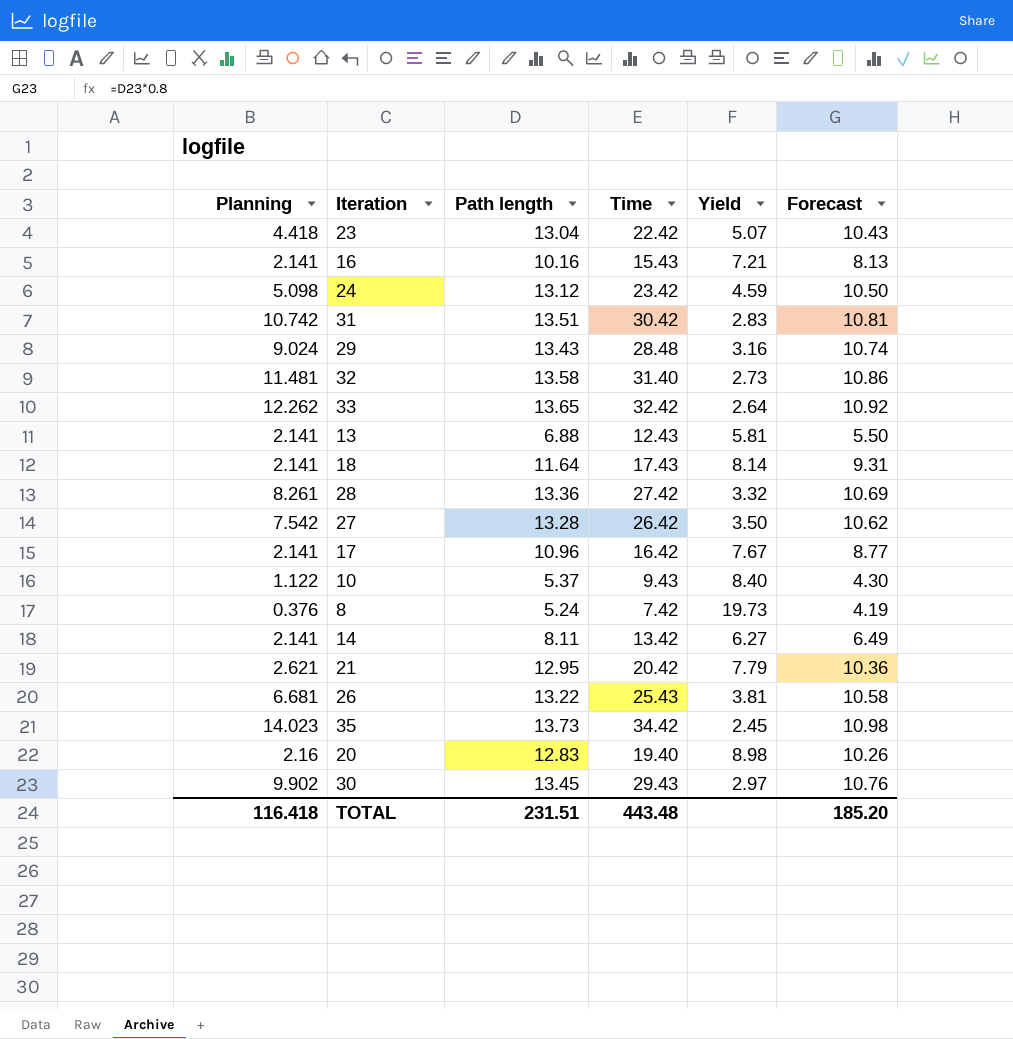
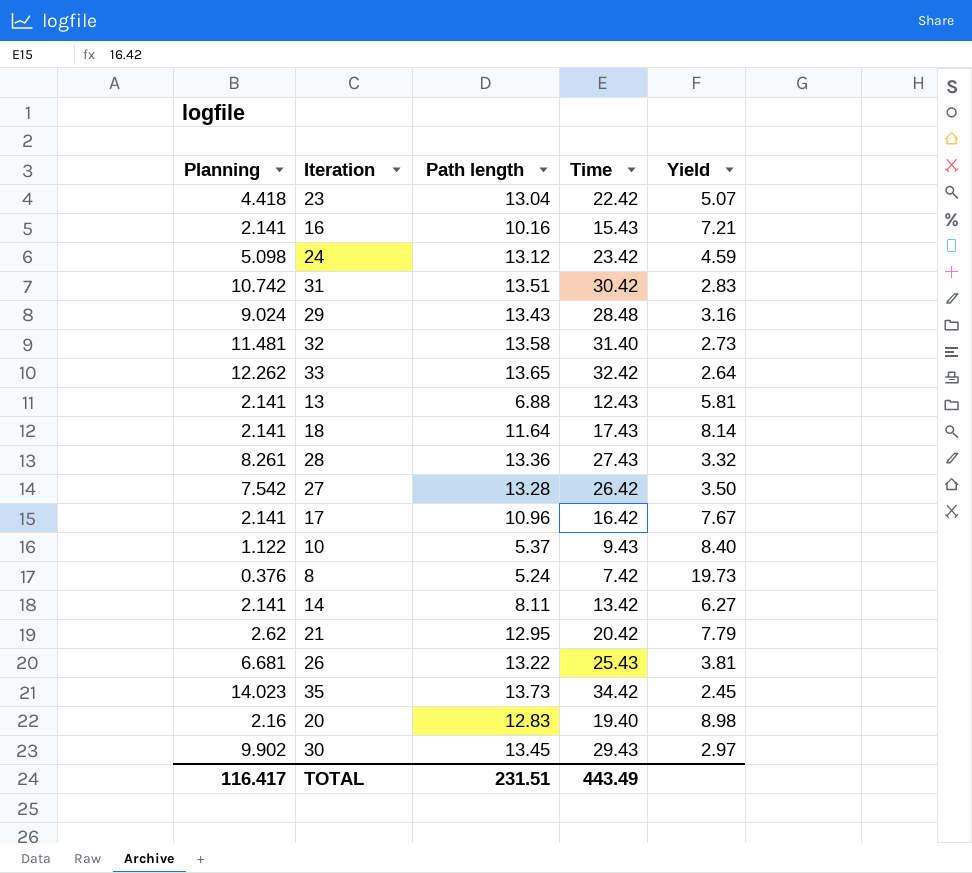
column Forecast | formula: [Path length] * 0.8 -> none
28 | Time: 27.42 -> 27.43
21 | Planning: 2.621 -> 2.62
TOTAL | Planning: 116.418 -> 116.417
TOTAL | Time: 443.48 -> 443.49

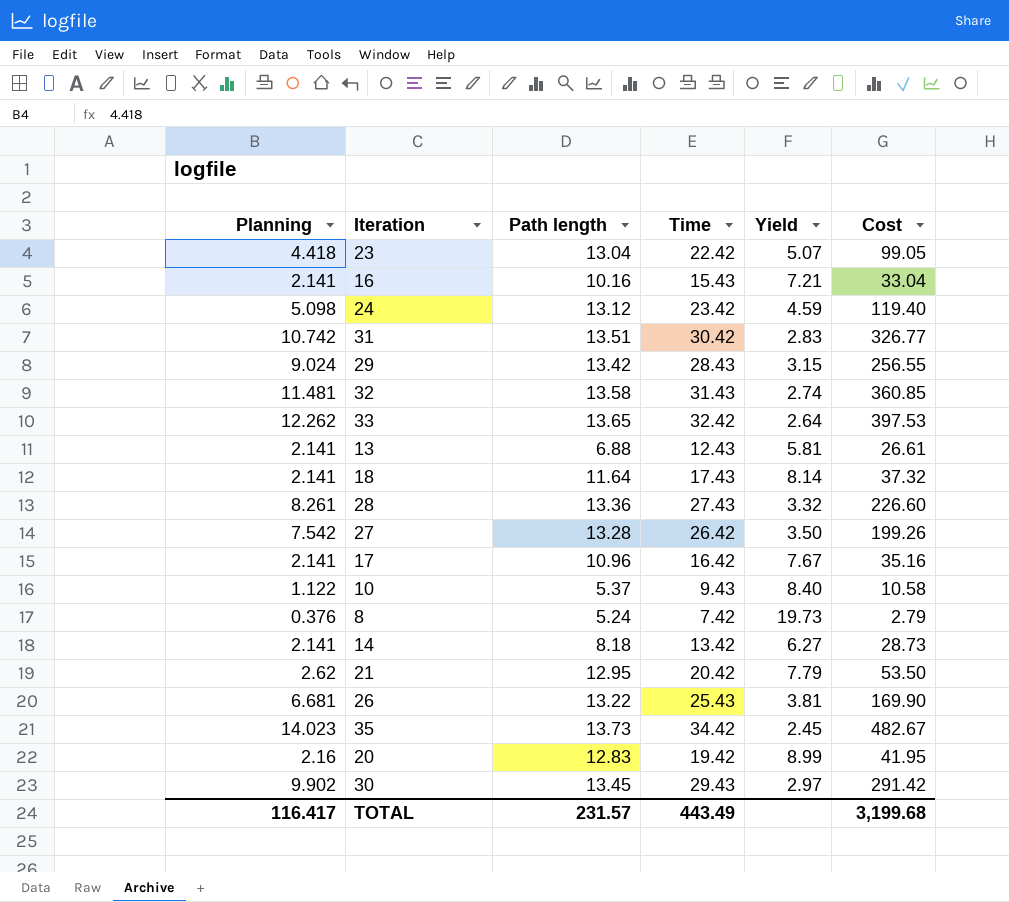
column Cost | formula: none -> [Planning] * [Time]
29 | Path length: 13.43 -> 13.42
29 | Time: 28.48 -> 28.43
29 | Yield: 3.16 -> 3.15
32 | Time: 31.40 -> 31.43
32 | Yield: 2.73 -> 2.74
14 | Path length: 8.11 -> 8.18
20 | Time: 19.40 -> 19.42
20 | Yield: 8.98 -> 8.99
TOTAL | Path length: 231.51 -> 231.57

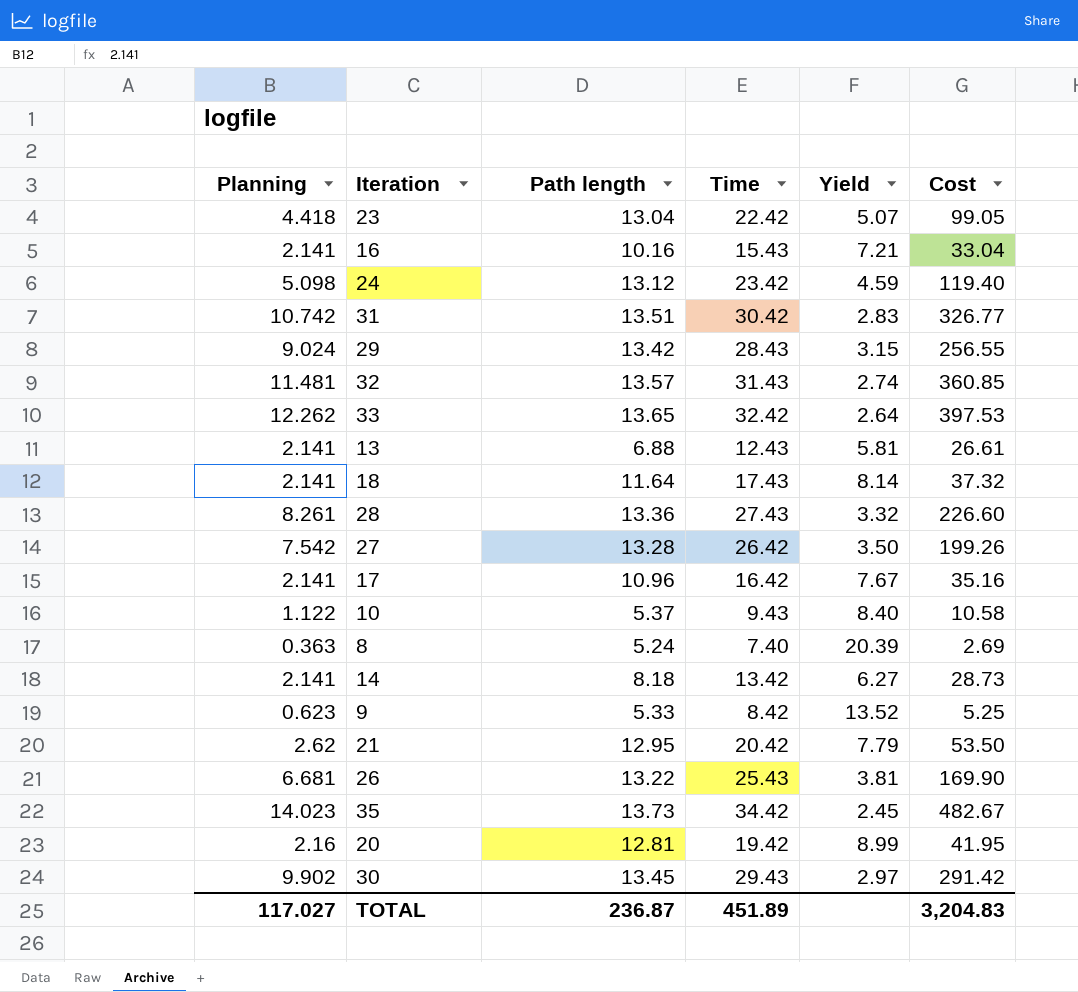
32 | Path length: 13.58 -> 13.57
8 | Planning: 0.376 -> 0.363
8 | Time: 7.42 -> 7.40
8 | Yield: 19.73 -> 20.39
8 | Cost: 2.79 -> 2.69
row 9: none -> 0.623 | 5.33 | 8.42 | 13.52 | 5.25
20 | Path length: 12.83 -> 12.81
TOTAL | Planning: 116.417 -> 117.027
TOTAL | Path length: 231.57 -> 236.87
TOTAL | Time: 443.49 -> 451.89
TOTAL | Cost: 3,199.68 -> 3,204.83

